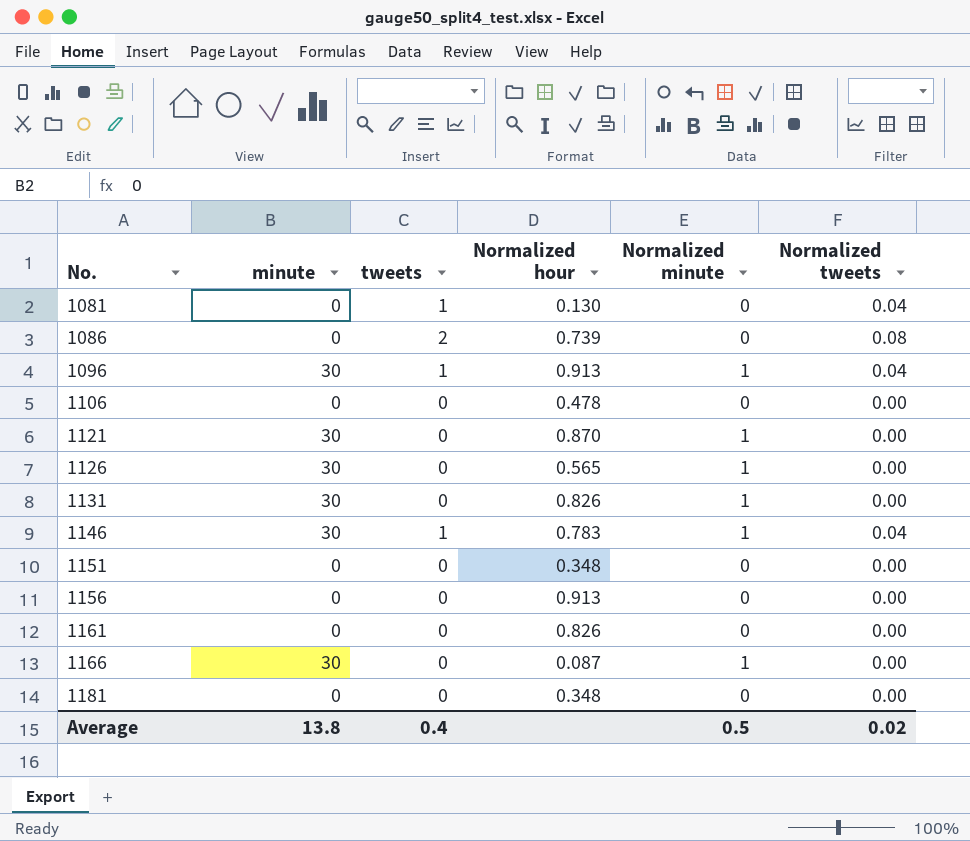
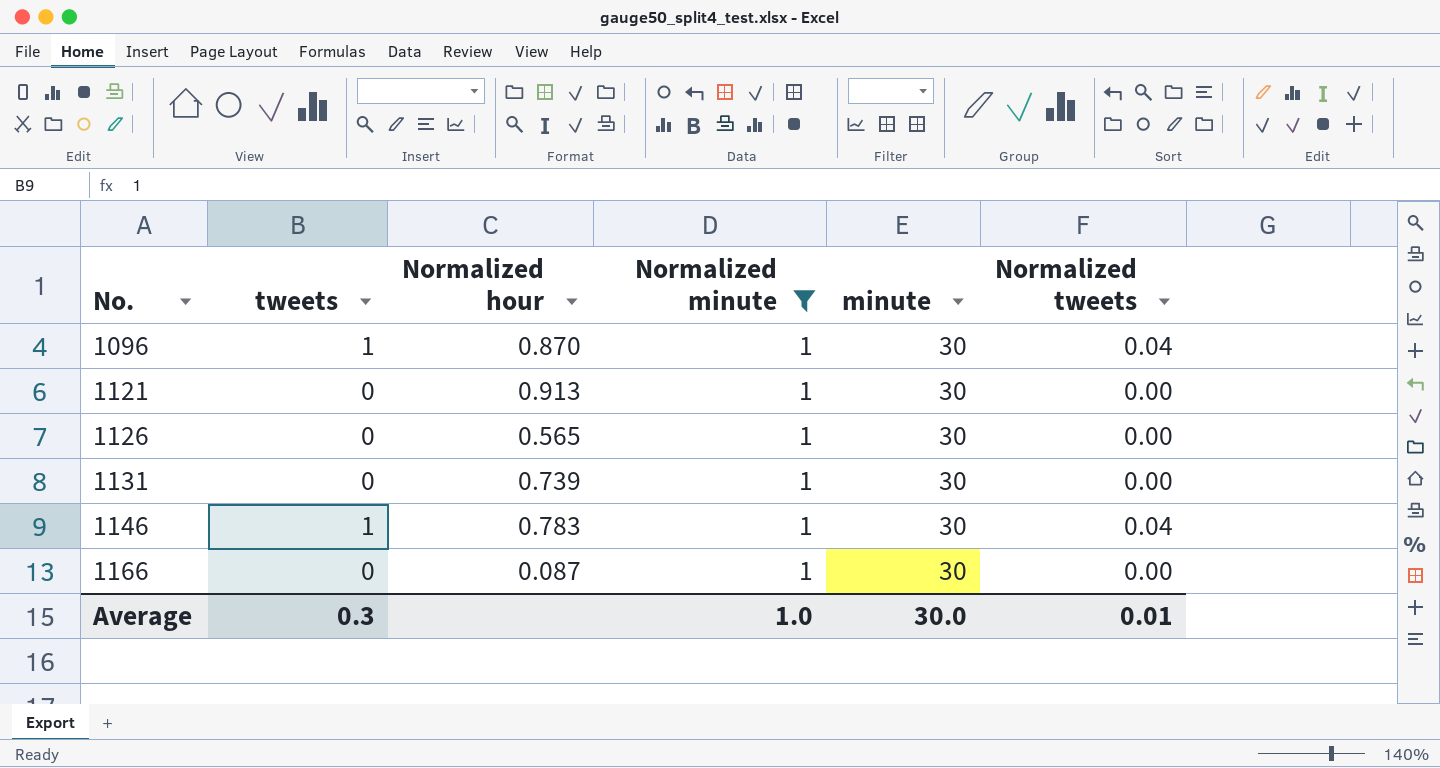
filter: none -> Normalized minute = 1
column minute | position: 2 -> 5
1096 | Normalized hour: 0.913 -> 0.870
1121 | Normalized hour: 0.870 -> 0.913
1131 | Normalized hour: 0.826 -> 0.739
Average | tweets: 0.4 -> 0.3
Average | Normalized minute: 0.5 -> 1.0
Average | minute: 13.8 -> 30.0
Average | Normalized tweets: 0.02 -> 0.01

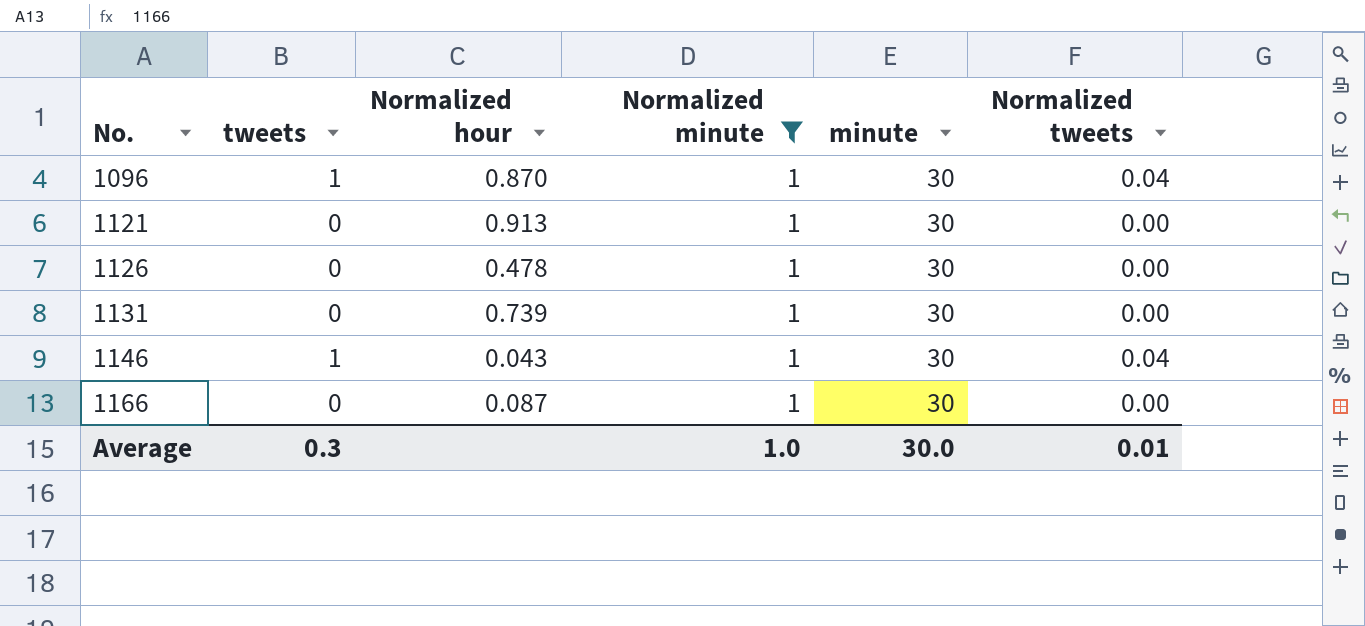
1126 | Normalized hour: 0.565 -> 0.478
1146 | Normalized hour: 0.783 -> 0.043

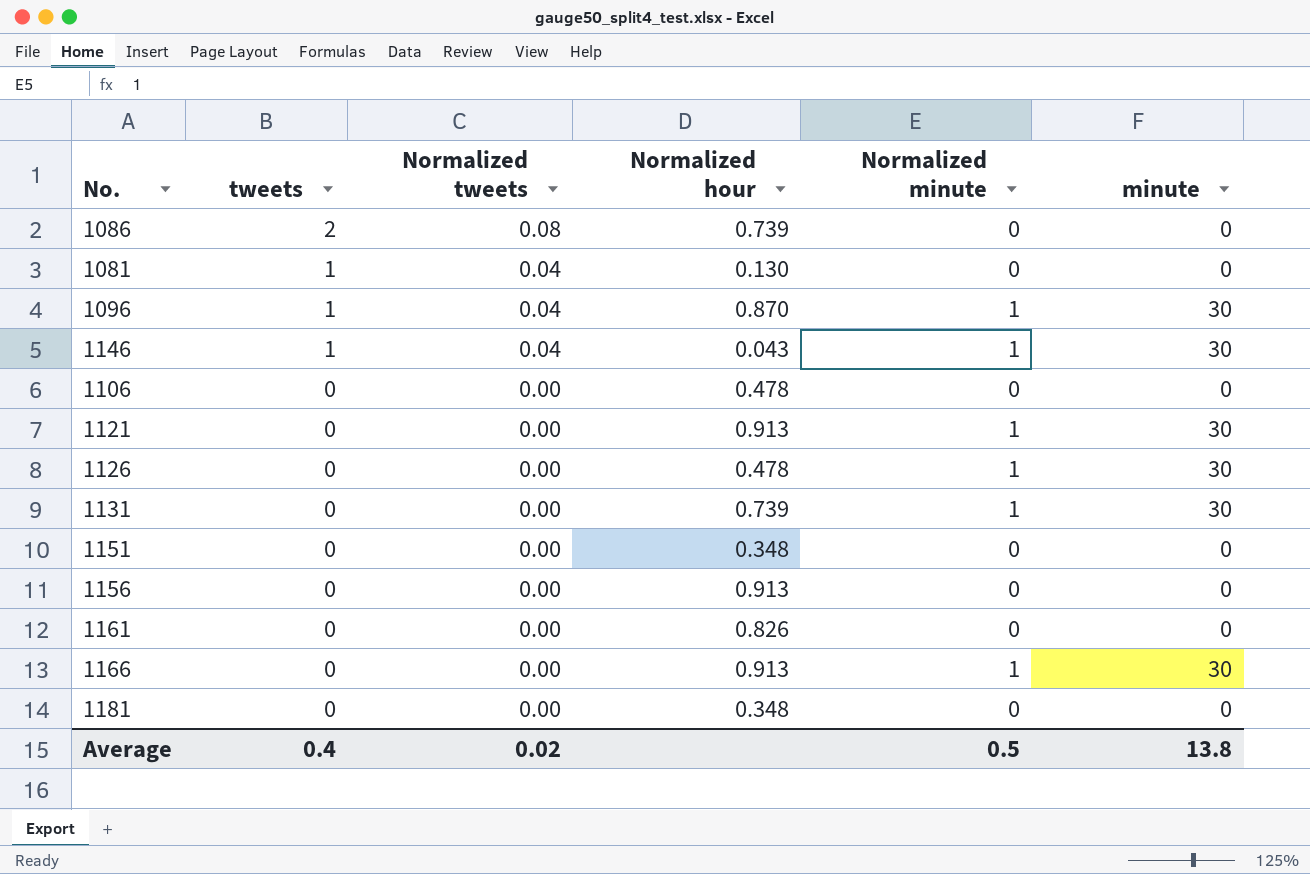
filter: Normalized minute = 1 -> none
row order: No. ascending -> tweets descending
column Normalized tweets | position: 6 -> 3
1166 | Normalized hour: 0.087 -> 0.913
Average | tweets: 0.3 -> 0.4
Average | Normalized tweets: 0.01 -> 0.02
Average | Normalized minute: 1.0 -> 0.5
Average | minute: 30.0 -> 13.8

